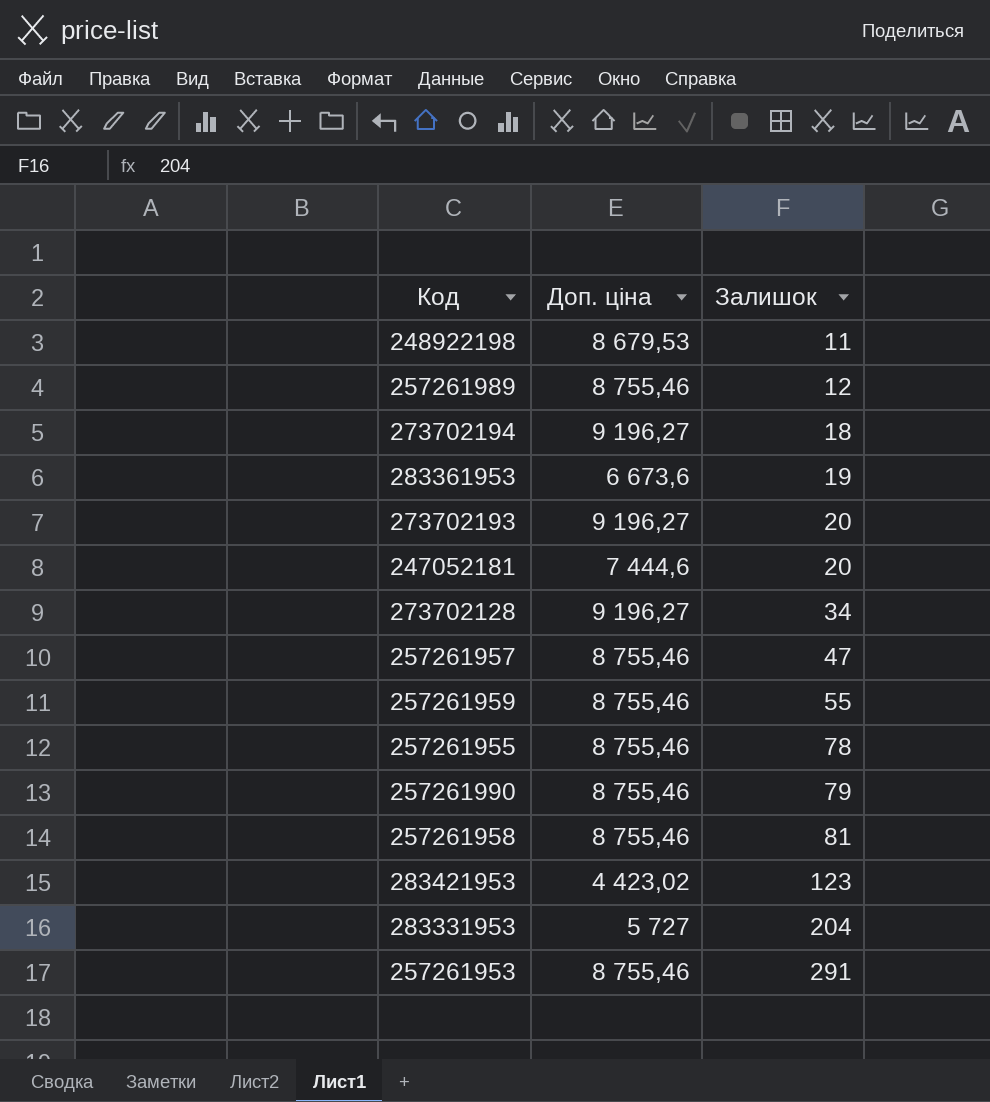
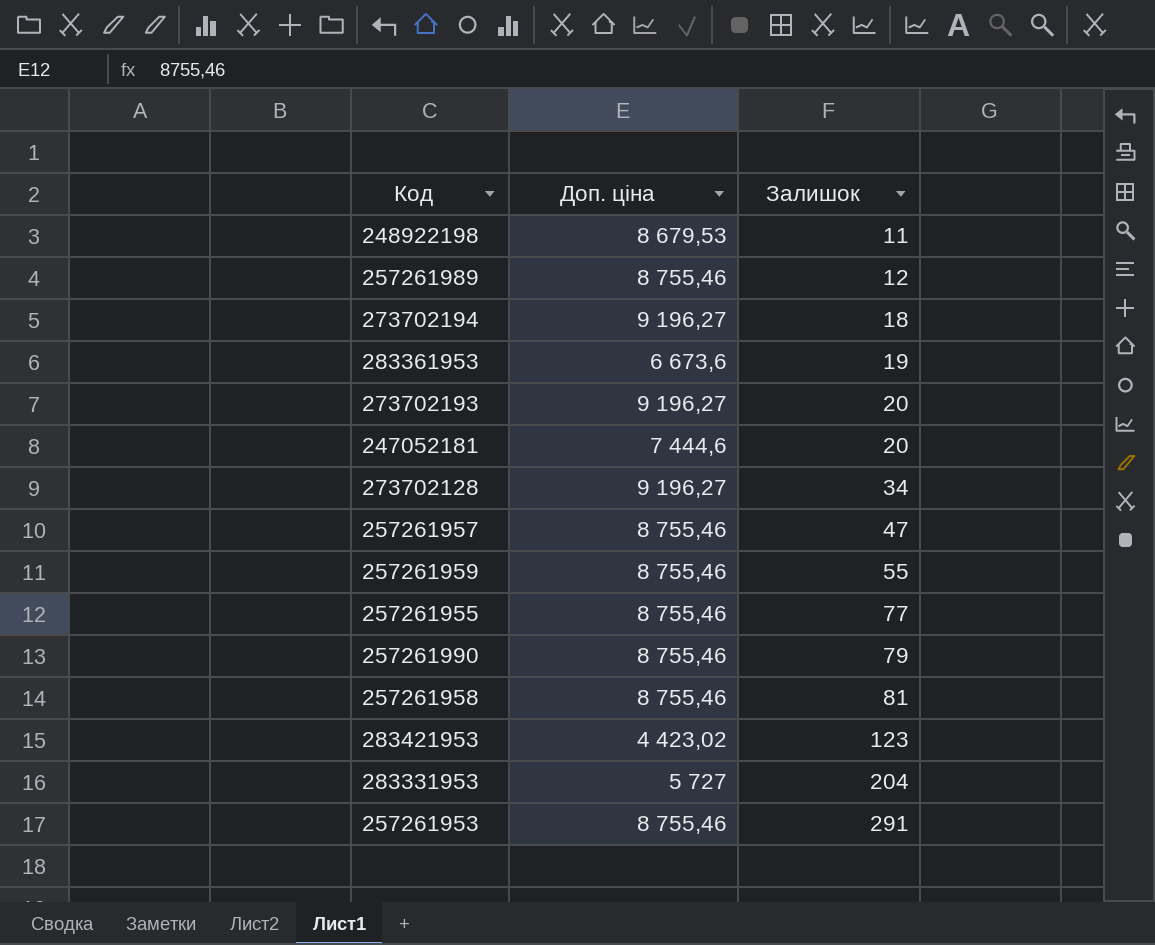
257261955 | Залишок: 78 -> 77

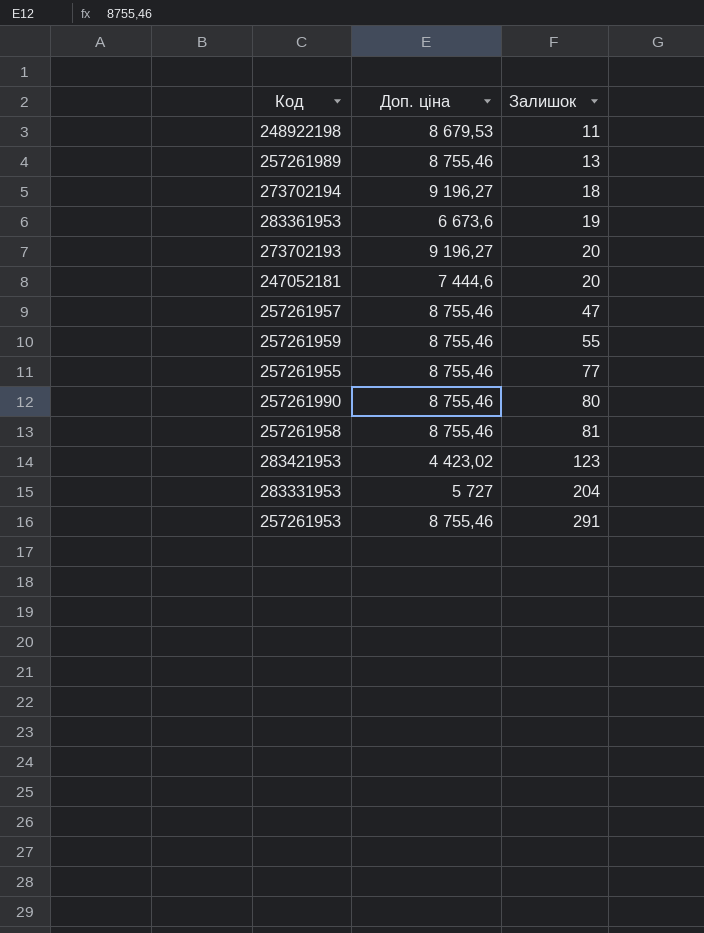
row 273702128: 9 196,27 | 34 -> none
257261989 | Залишок: 12 -> 13
257261990 | Залишок: 79 -> 80

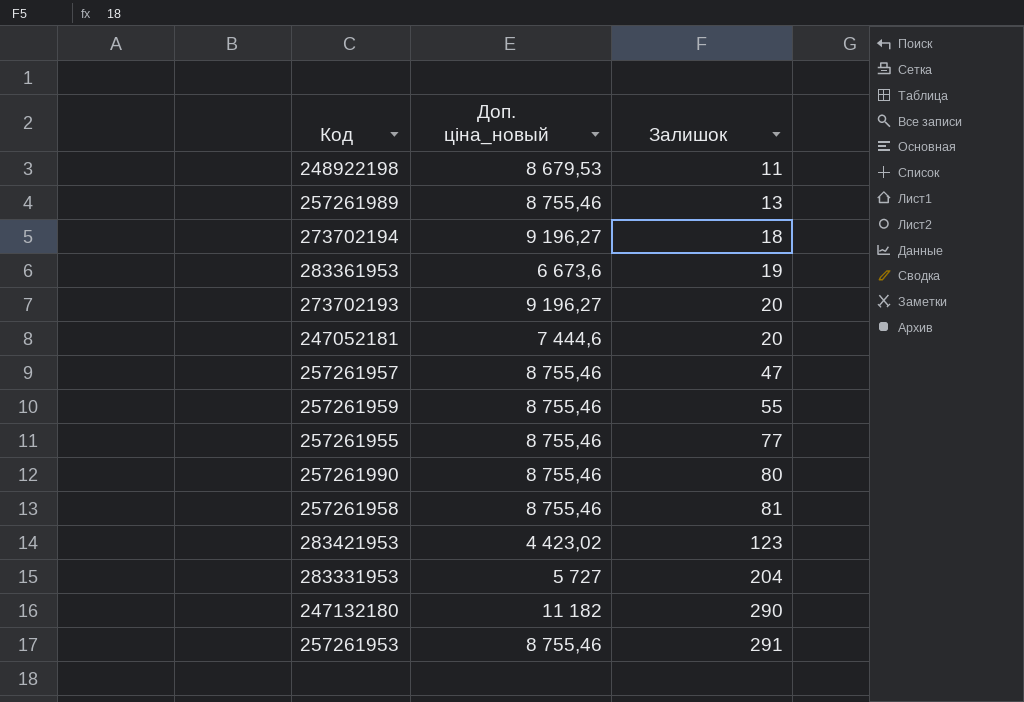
column name: Доп. ціна -> Доп. ціна_новый
row 247132180: none -> 11 182 | 290

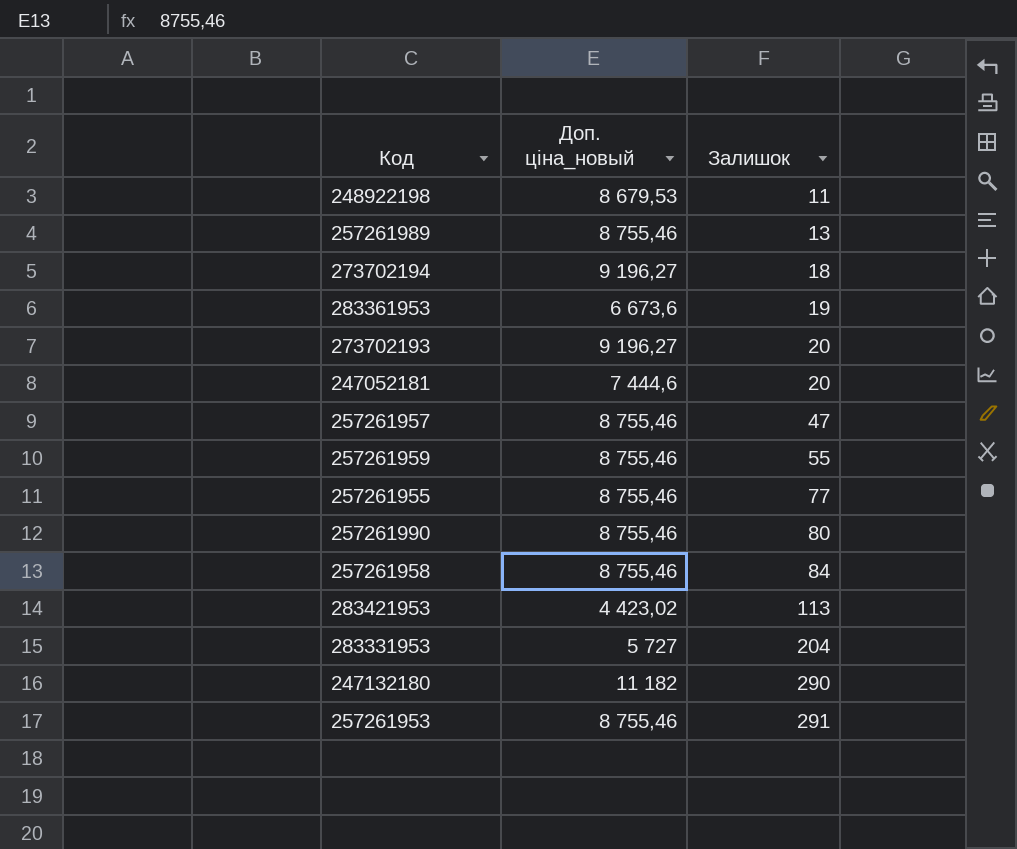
257261958 | Залишок: 81 -> 84
283421953 | Залишок: 123 -> 113

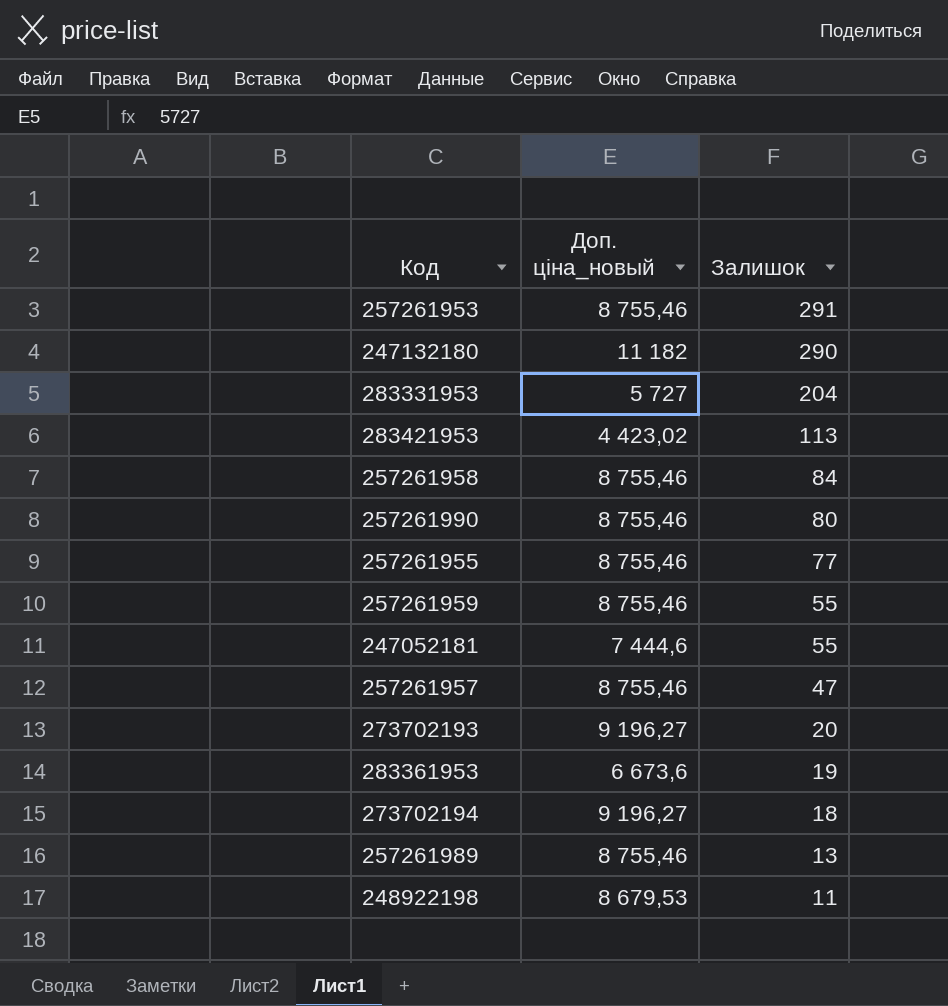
row order: Залишок ascending -> Залишок descending
247052181 | Залишок: 20 -> 55

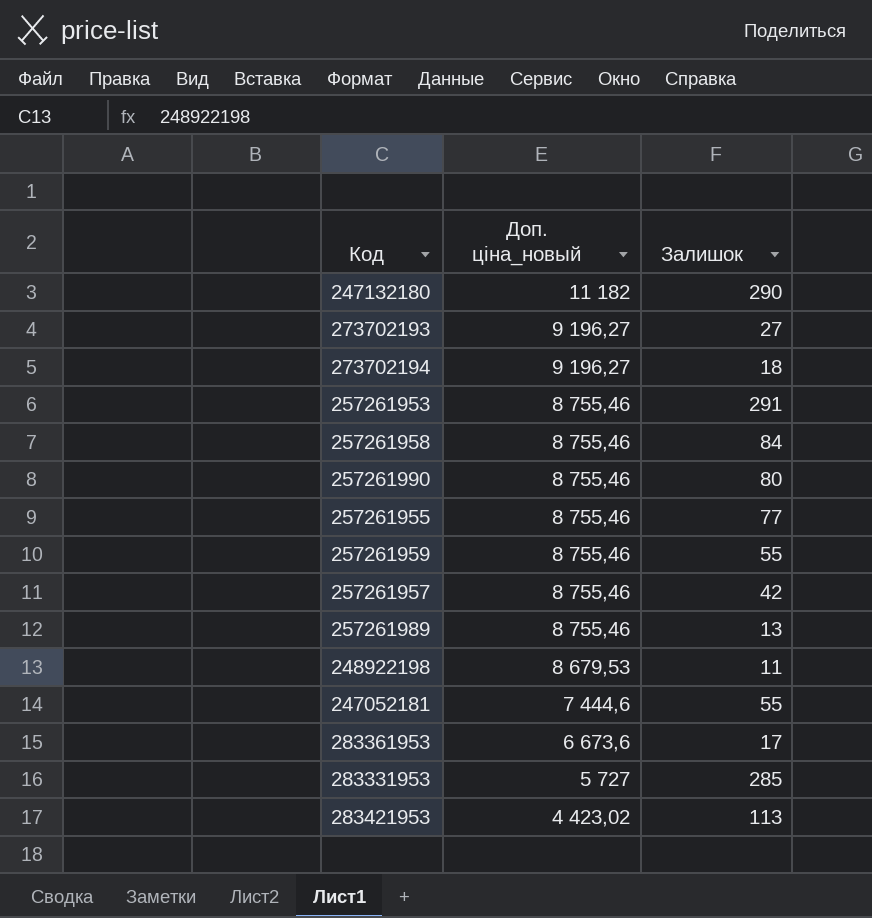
row order: Залишок descending -> Доп. ціна_новый descending
273702193 | Залишок: 20 -> 27
257261957 | Залишок: 47 -> 42
283361953 | Залишок: 19 -> 17
283331953 | Залишок: 204 -> 285

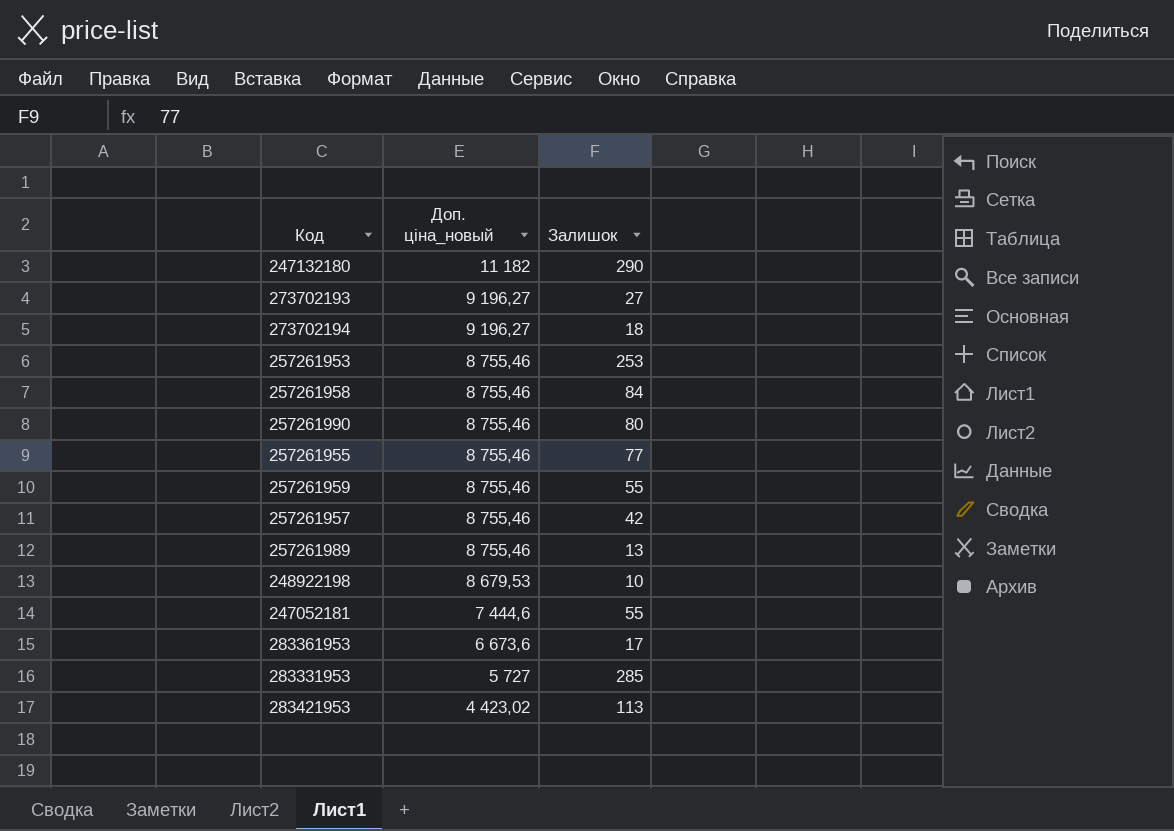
257261953 | Залишок: 291 -> 253
248922198 | Залишок: 11 -> 10

